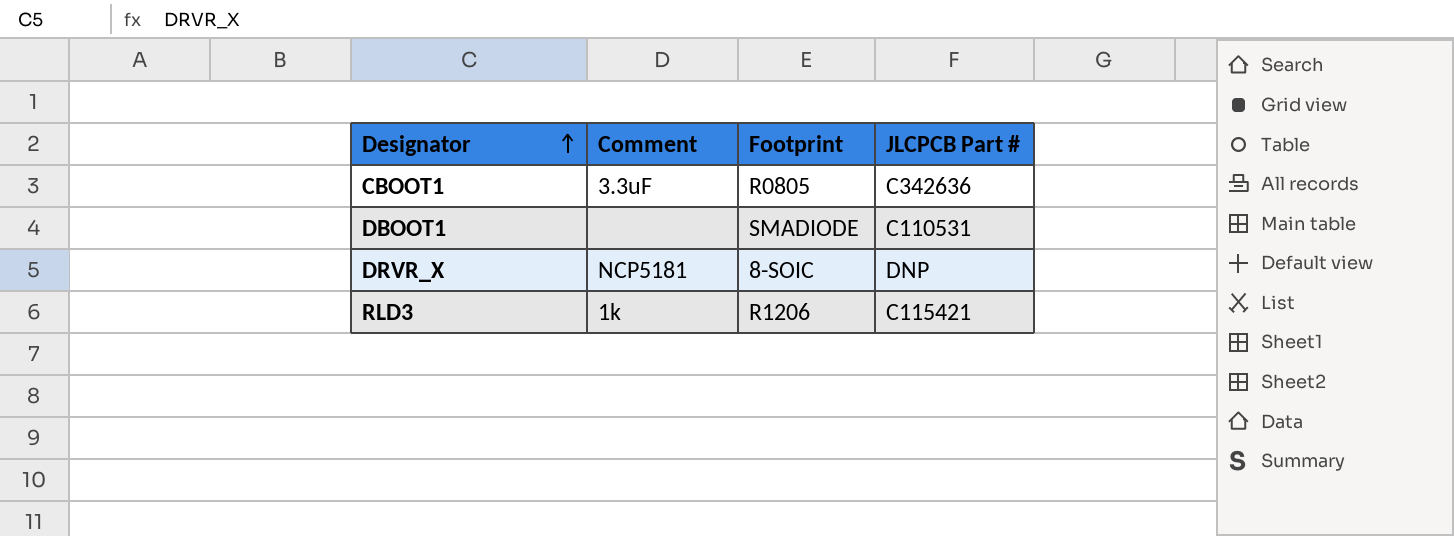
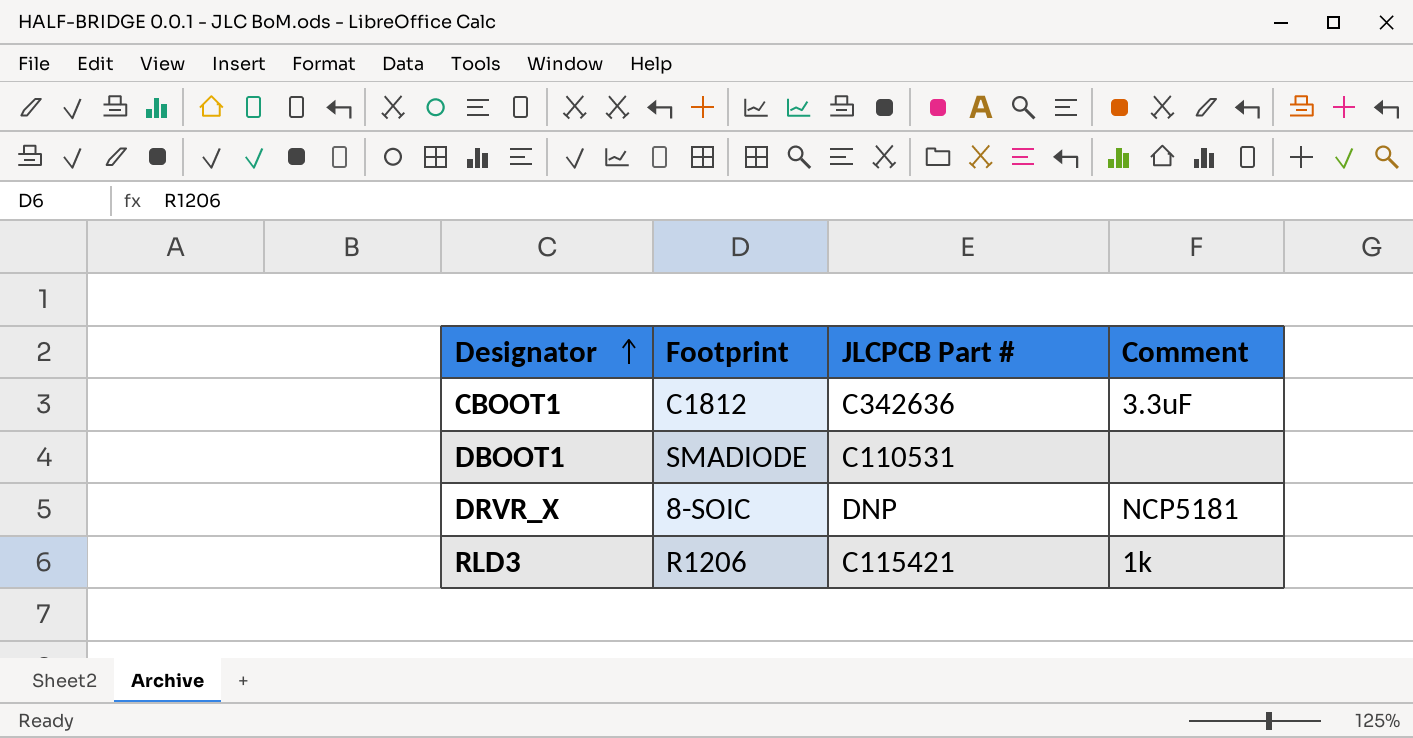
column Comment | position: 2 -> 4
CBOOT1 | Footprint: R0805 -> C1812

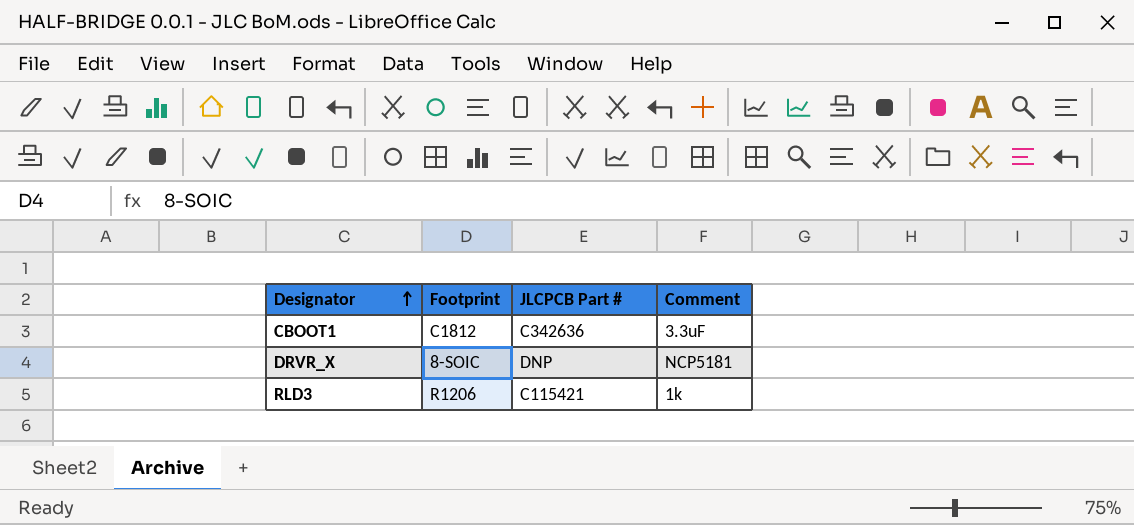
row DBOOT1: SMADIODE | C110531 | none -> none

